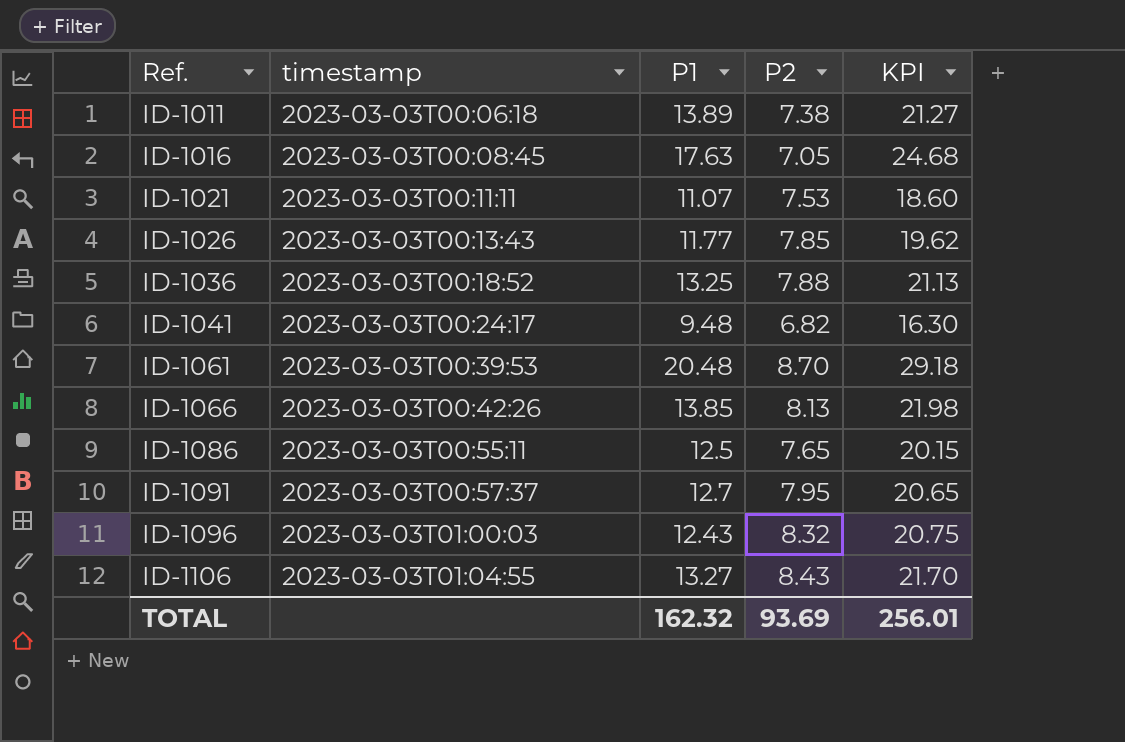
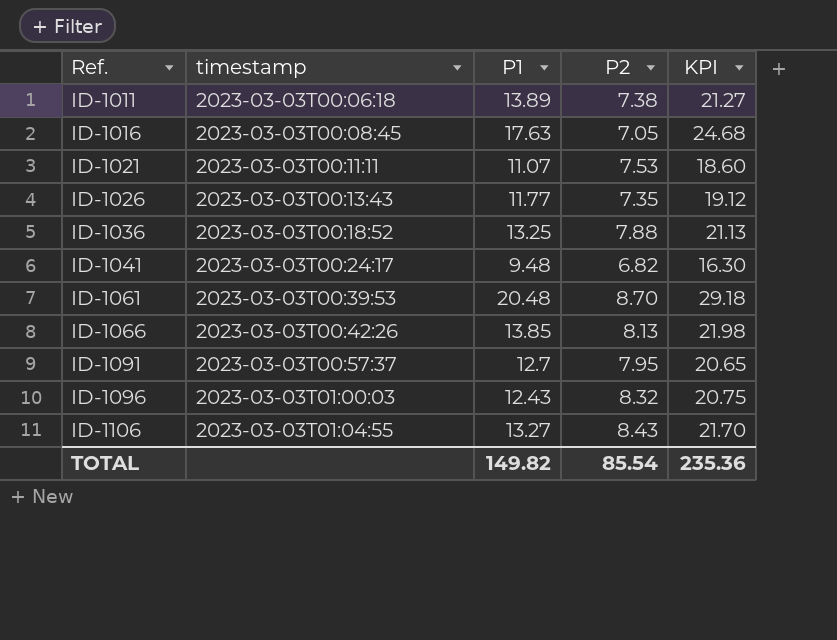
row ID-1086: 2023-03-03T00:55:11 | 12.5 | 7.65 | 20.15 -> none
ID-1026 | P2: 7.85 -> 7.35
ID-1026 | KPI: 19.62 -> 19.12
TOTAL | P1: 162.32 -> 149.82
TOTAL | P2: 93.69 -> 85.54
TOTAL | KPI: 256.01 -> 235.36

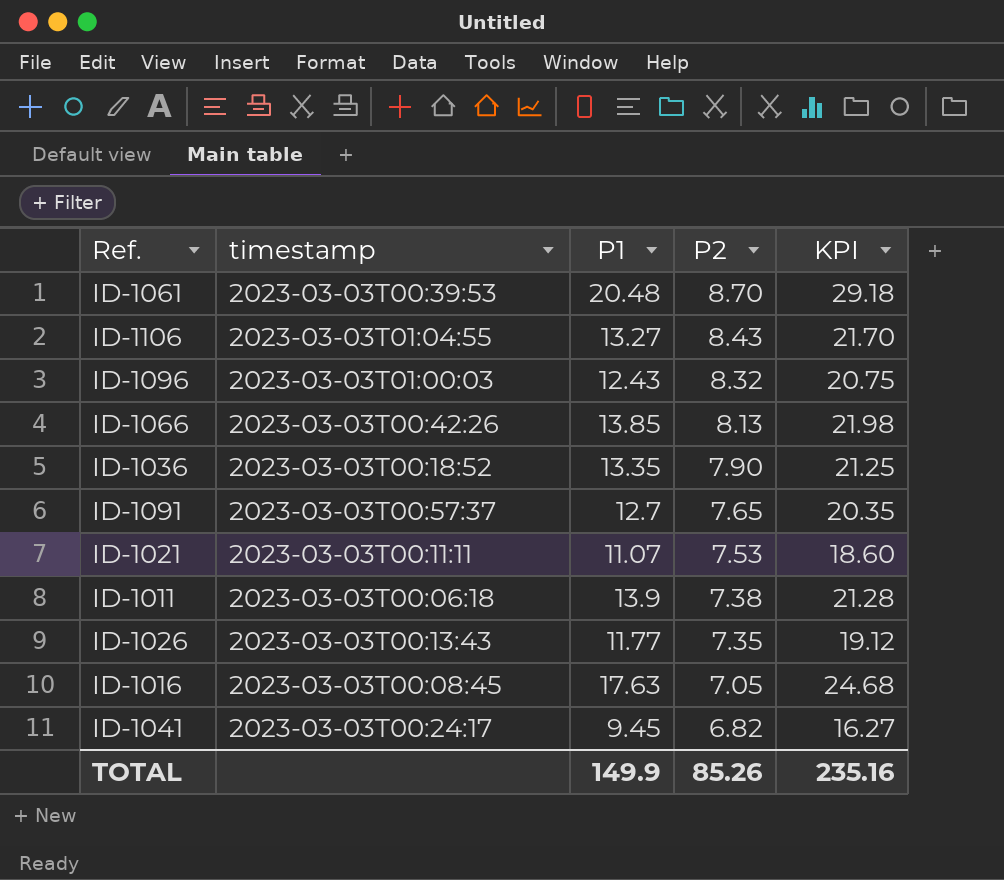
row order: Ref. ascending -> P2 descending
ID-1036 | P1: 13.25 -> 13.35
ID-1036 | P2: 7.88 -> 7.90
ID-1036 | KPI: 21.13 -> 21.25
ID-1091 | P2: 7.95 -> 7.65
ID-1091 | KPI: 20.65 -> 20.35
ID-1011 | P1: 13.89 -> 13.9
ID-1011 | KPI: 21.27 -> 21.28
ID-1041 | P1: 9.48 -> 9.45
ID-1041 | KPI: 16.30 -> 16.27
TOTAL | P1: 149.82 -> 149.9
TOTAL | P2: 85.54 -> 85.26
TOTAL | KPI: 235.36 -> 235.16

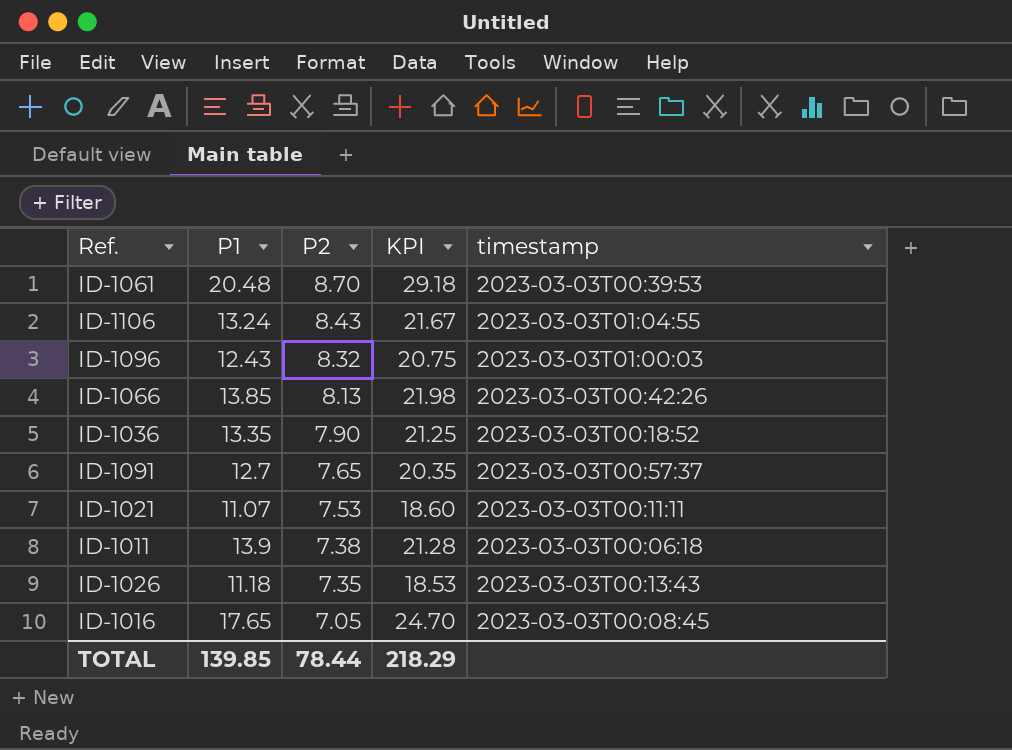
column timestamp | position: 2 -> 5
row ID-1041: 2023-03-03T00:24:17 | 9.45 | 6.82 | 16.27 -> none
ID-1106 | P1: 13.27 -> 13.24
ID-1106 | KPI: 21.70 -> 21.67
ID-1026 | P1: 11.77 -> 11.18
ID-1026 | KPI: 19.12 -> 18.53
ID-1016 | P1: 17.63 -> 17.65
ID-1016 | KPI: 24.68 -> 24.70
TOTAL | P1: 149.9 -> 139.85
TOTAL | P2: 85.26 -> 78.44
TOTAL | KPI: 235.16 -> 218.29

